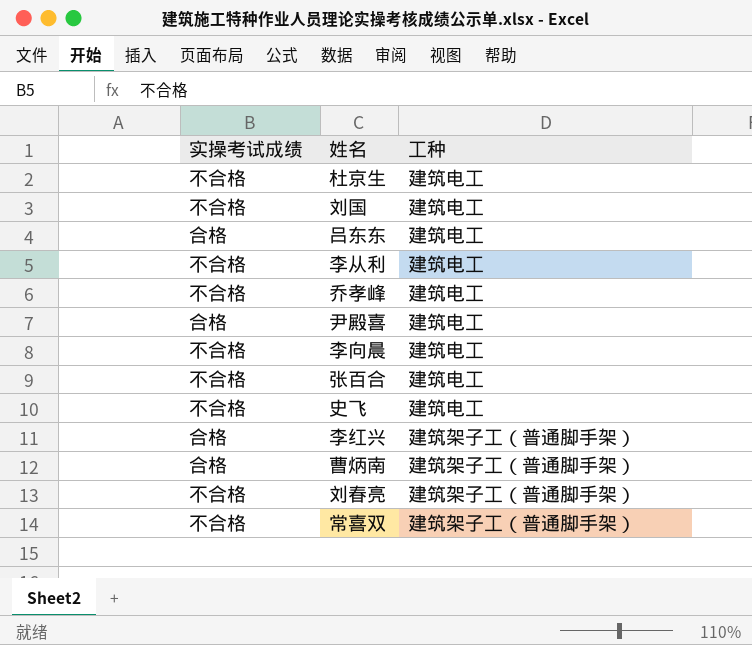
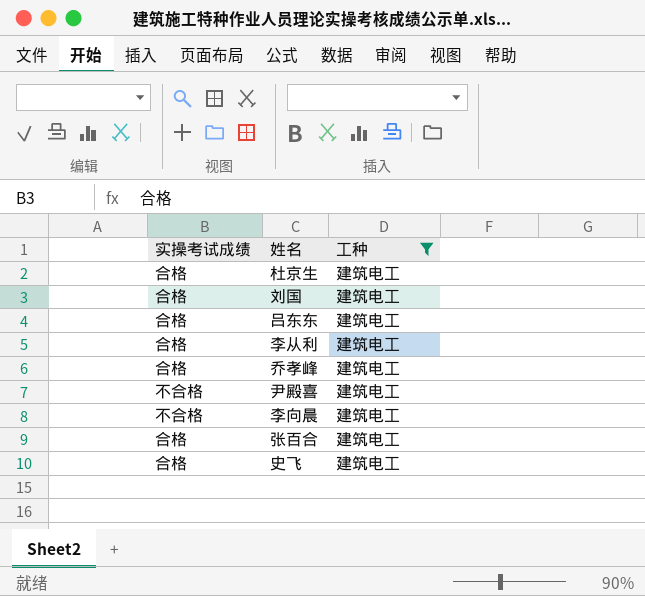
filter: none -> 工种 = 建筑电工
杜京生 | 实操考试成绩: 不合格 -> 合格
刘国 | 实操考试成绩: 不合格 -> 合格
李从利 | 实操考试成绩: 不合格 -> 合格
乔孝峰 | 实操考试成绩: 不合格 -> 合格
尹殿喜 | 实操考试成绩: 合格 -> 不合格
张百合 | 实操考试成绩: 不合格 -> 合格
史飞 | 实操考试成绩: 不合格 -> 合格

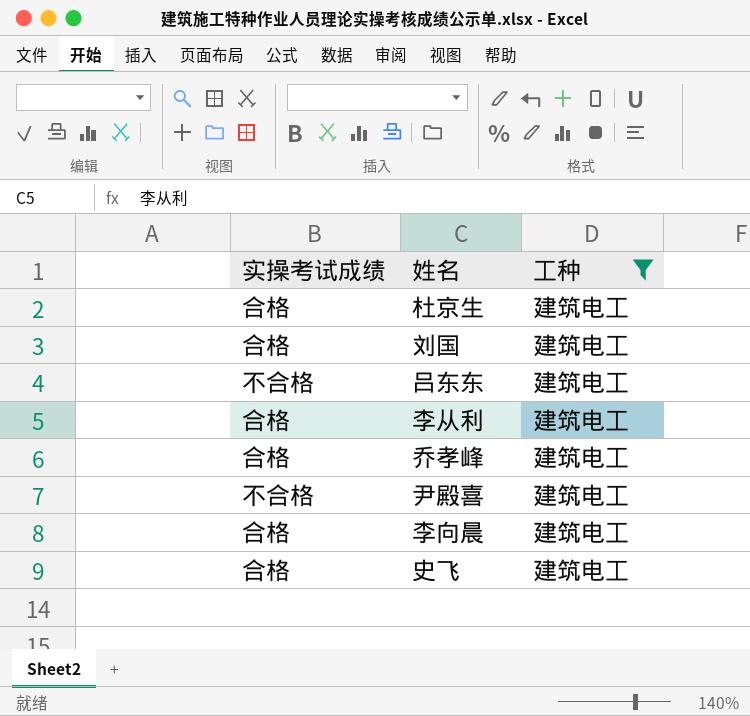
row 张百合: 合格 | 建筑电工 -> none
吕东东 | 实操考试成绩: 合格 -> 不合格
李向晨 | 实操考试成绩: 不合格 -> 合格

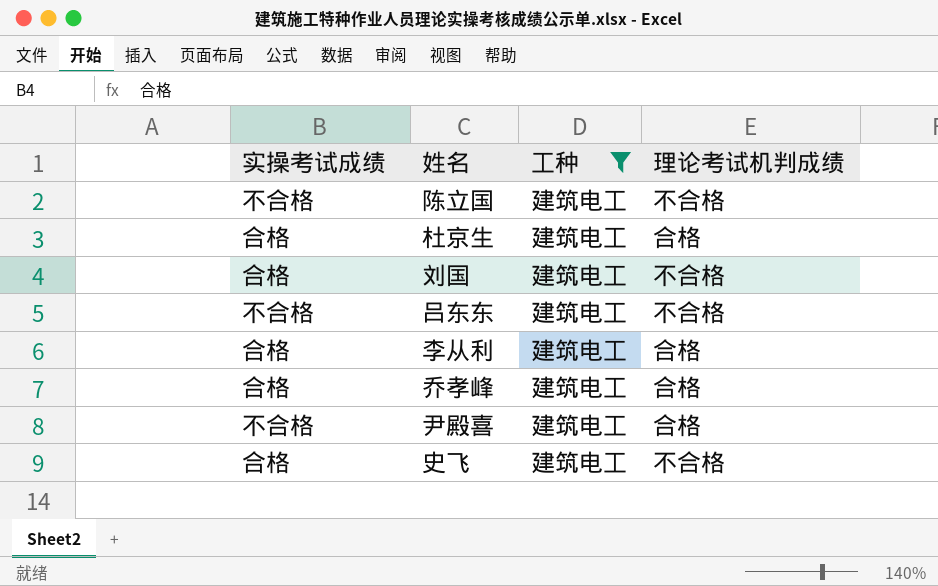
column 理论考试机判成绩 | position: none -> 4
row 李向晨: 合格 | 建筑电工 -> none
row 陈立国: none -> 不合格 | 建筑电工 | 不合格

